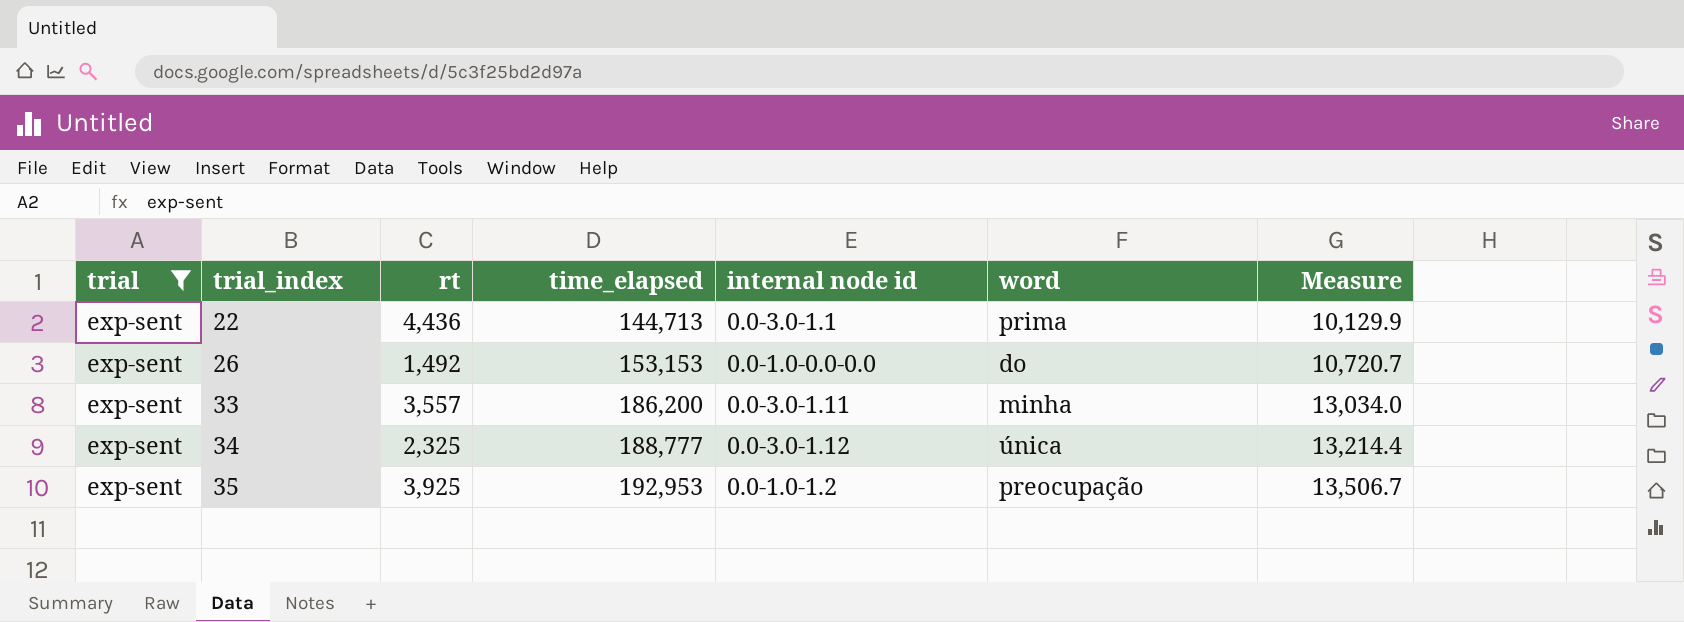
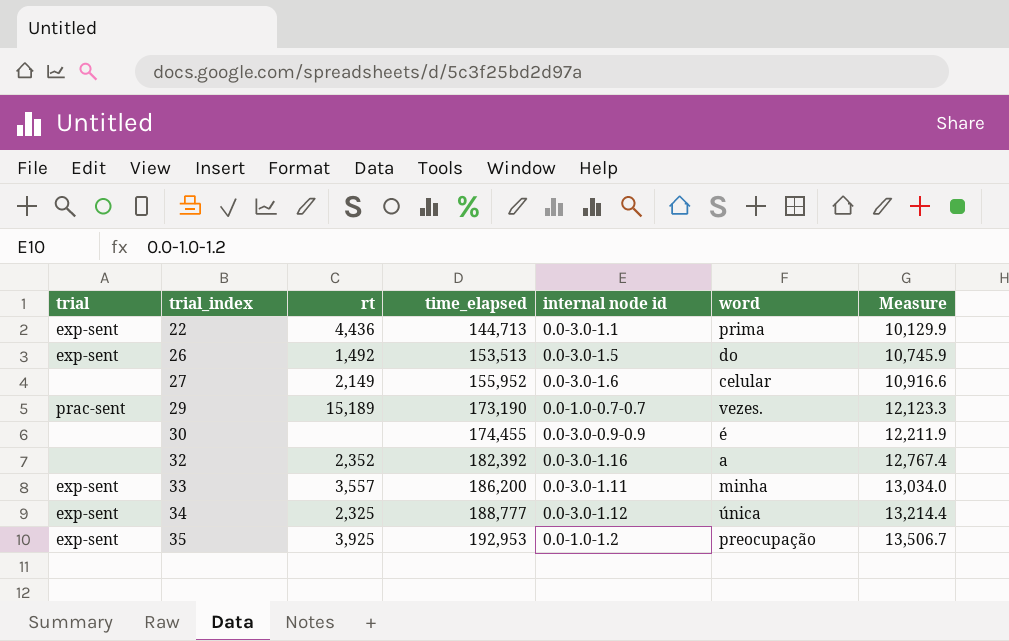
filter: trial = exp-sent -> none
26 | time_elapsed: 153,153 -> 153,513
26 | internal node id: 0.0-1.0-0.0-0.0 -> 0.0-3.0-1.5
26 | Measure: 10,720.7 -> 10,745.9

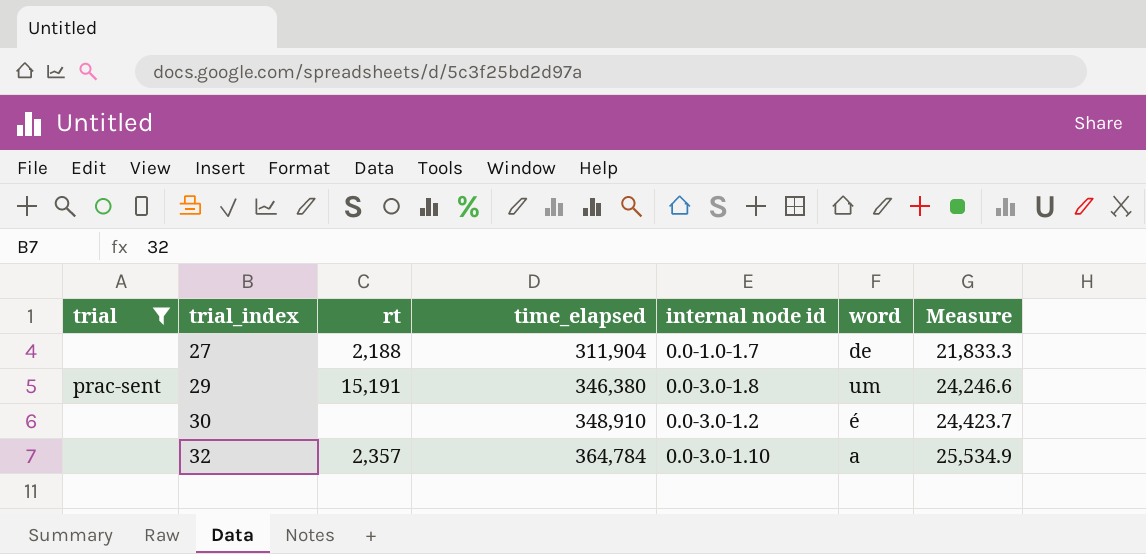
filter: none -> trial != exp-sent
27 | rt: 2,149 -> 2,188
27 | time_elapsed: 155,952 -> 311,904
27 | internal node id: 0.0-3.0-1.6 -> 0.0-1.0-1.7
27 | word: celular -> de
27 | Measure: 10,916.6 -> 21,833.3
29 | rt: 15,189 -> 15,191
29 | time_elapsed: 173,190 -> 346,380
29 | internal node id: 0.0-1.0-0.7-0.7 -> 0.0-3.0-1.8
29 | word: vezes. -> um
29 | Measure: 12,123.3 -> 24,246.6
30 | time_elapsed: 174,455 -> 348,910
30 | internal node id: 0.0-3.0-0.9-0.9 -> 0.0-3.0-1.2
30 | Measure: 12,211.9 -> 24,423.7
32 | rt: 2,352 -> 2,357
32 | time_elapsed: 182,392 -> 364,784
32 | internal node id: 0.0-3.0-1.16 -> 0.0-3.0-1.10
32 | Measure: 12,767.4 -> 25,534.9

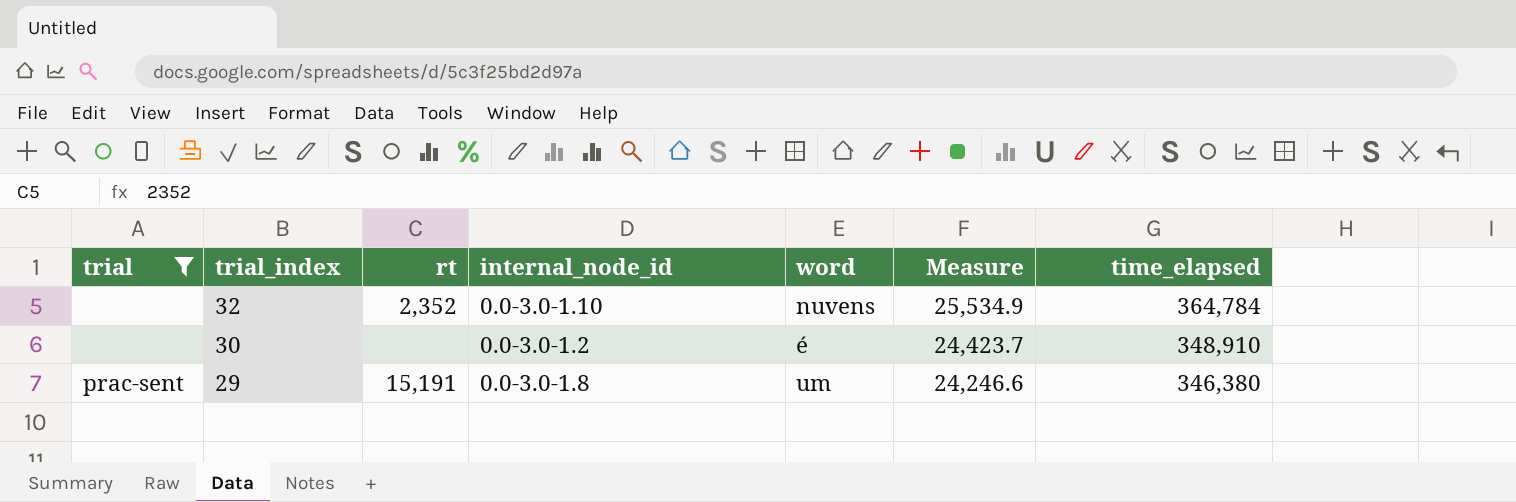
row order: trial_index ascending -> trial_index descending
column name: internal node id -> internal_node_id
column time_elapsed | position: 4 -> 7
row 27: none | 2,188 | 311,904 | 0.0-1.0-1.7 | de | 21,833.3 -> none
32 | rt: 2,357 -> 2,352
32 | word: a -> nuvens

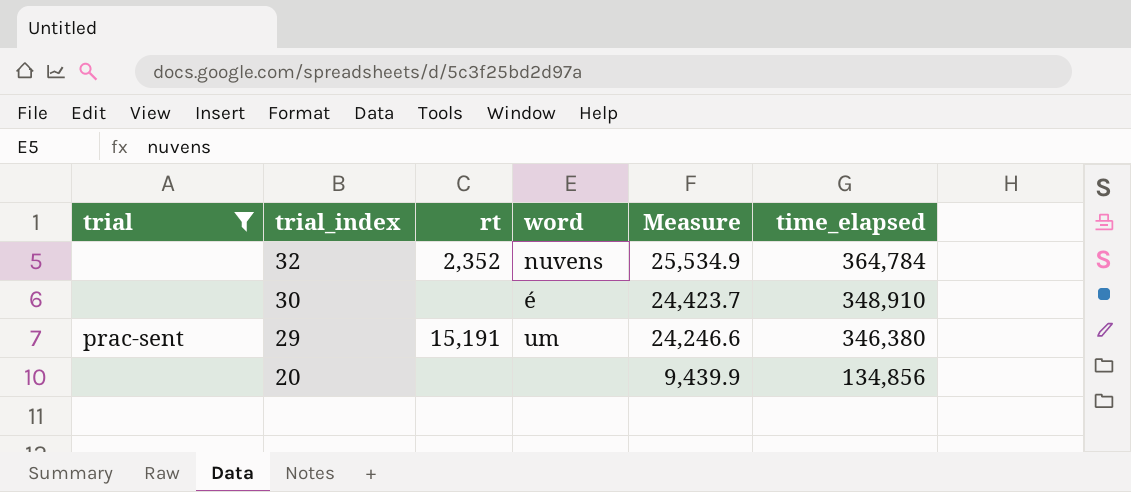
column internal_node_id | position: 4 -> none
row 20: none -> none | none | none | 9,439.9 | 134,856

